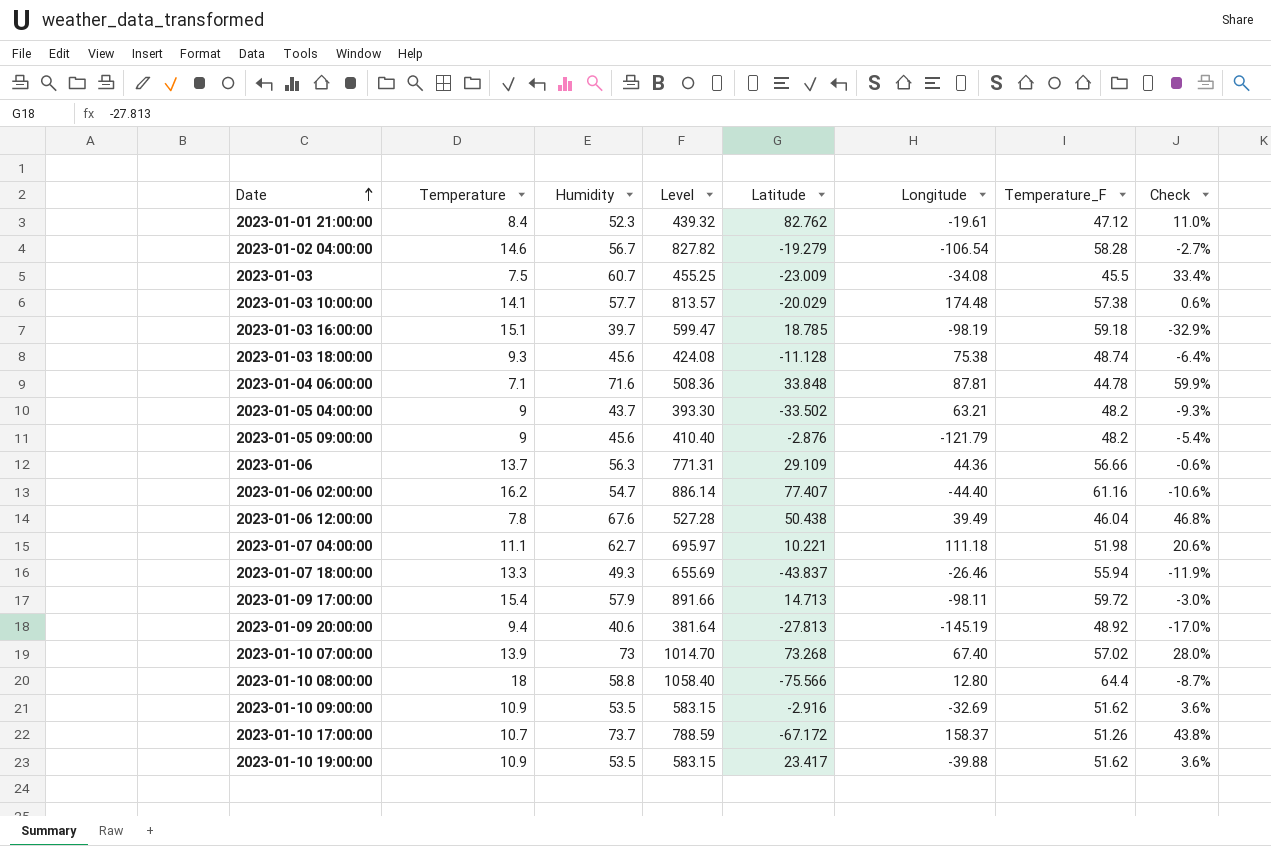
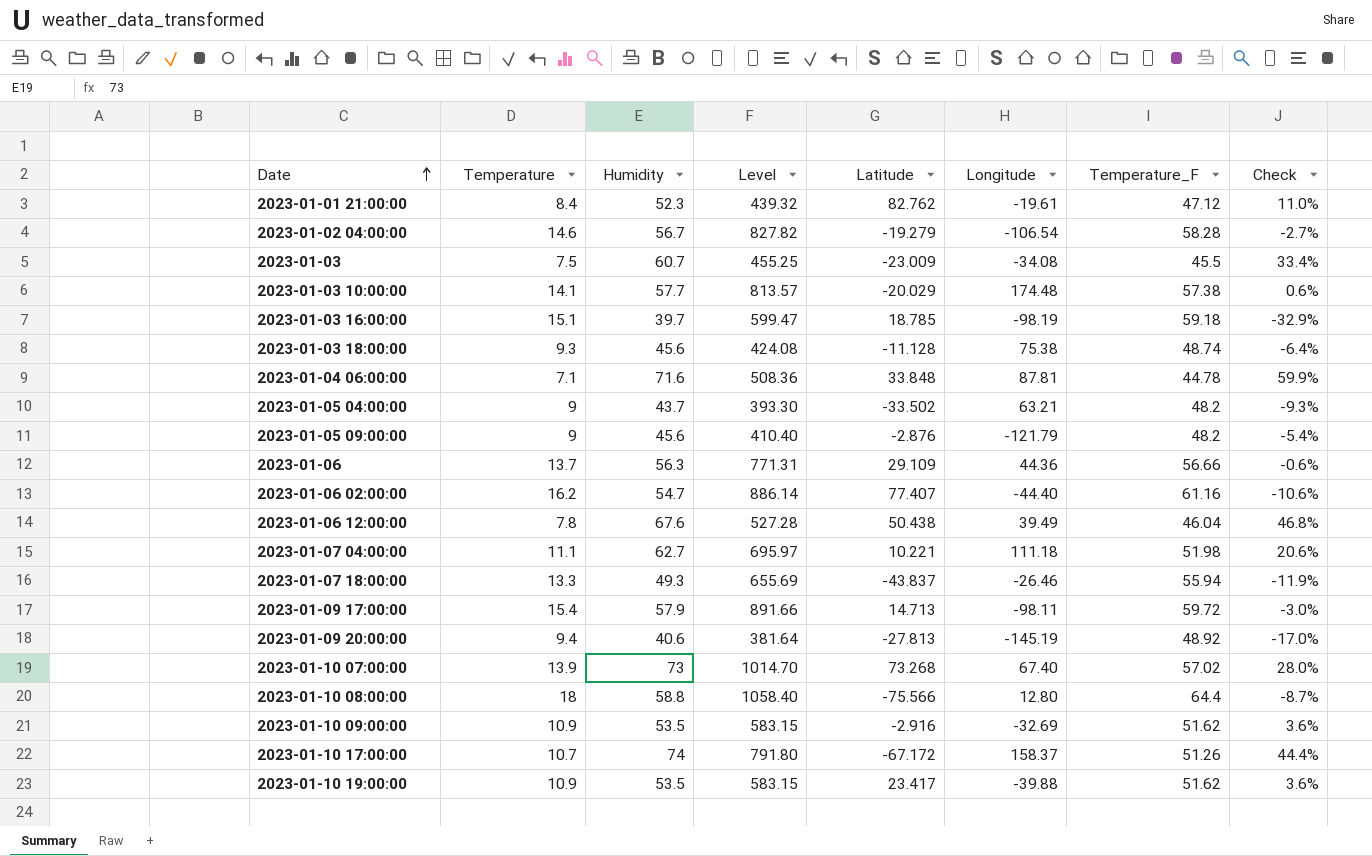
2023-01-10 17:00:00 | Humidity: 73.7 -> 74
2023-01-10 17:00:00 | Level: 788.59 -> 791.80
2023-01-10 17:00:00 | Check: 43.8% -> 44.4%

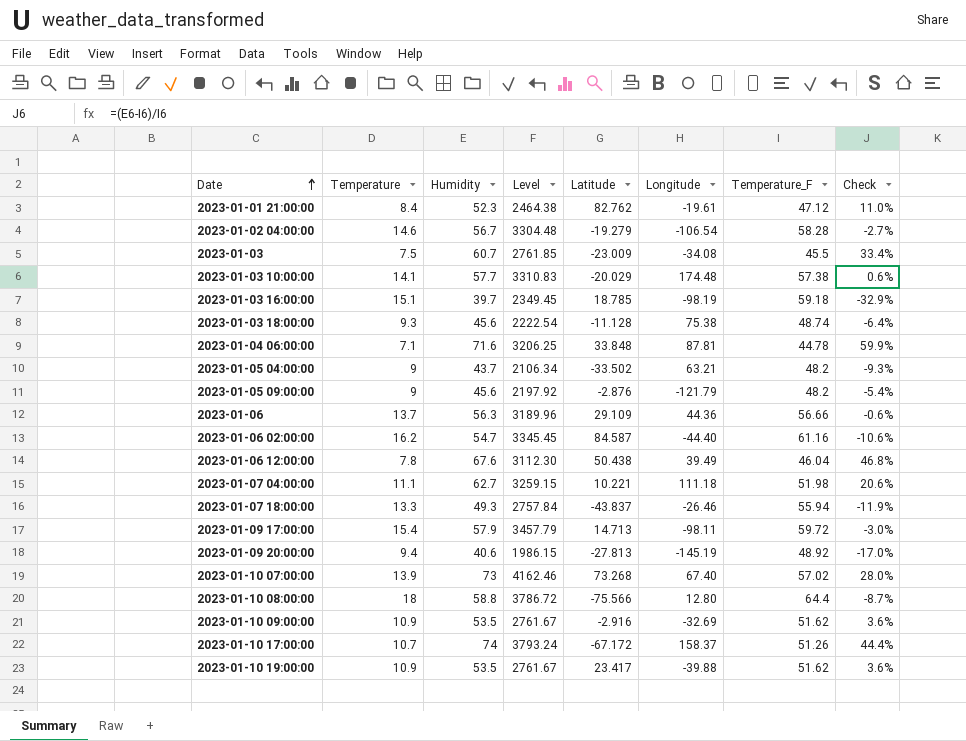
column Level | formula: [Temperature] * [Humidity] -> [Humidity] * [Temperature_F]
2023-01-06 02:00:00 | Latitude: 77.407 -> 84.587

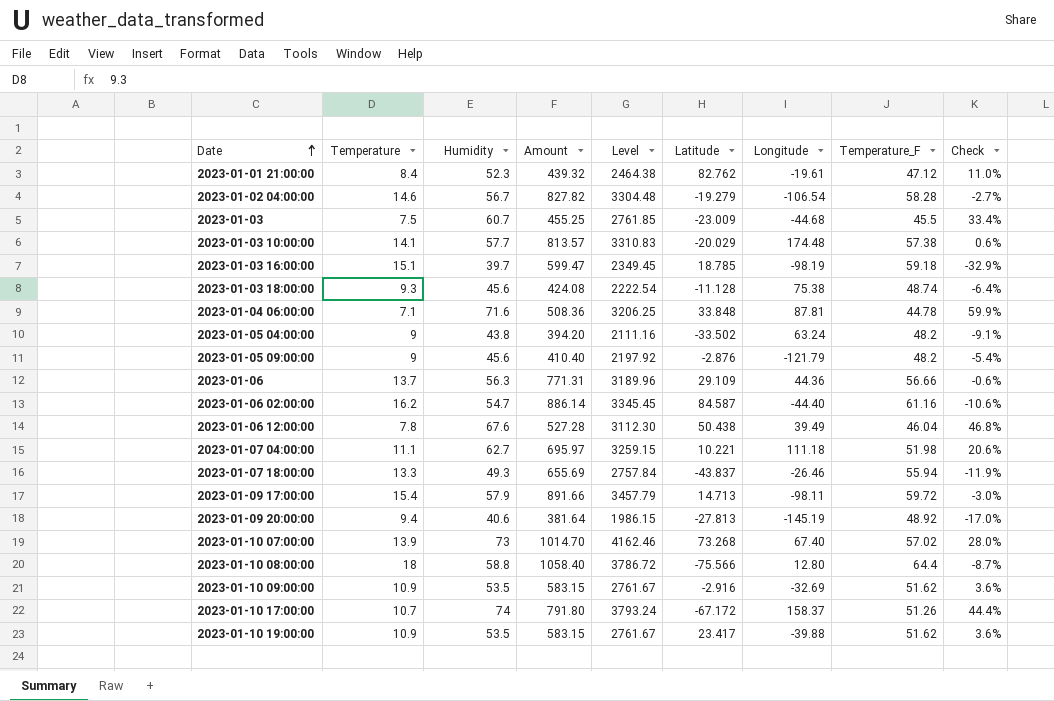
column Amount | formula: none -> [Temperature] * [Humidity]
2023-01-03 | Longitude: -34.08 -> -44.68
2023-01-05 04:00:00 | Humidity: 43.7 -> 43.8
2023-01-05 04:00:00 | Level: 2106.34 -> 2111.16
2023-01-05 04:00:00 | Longitude: 63.21 -> 63.24
2023-01-05 04:00:00 | Check: -9.3% -> -9.1%

